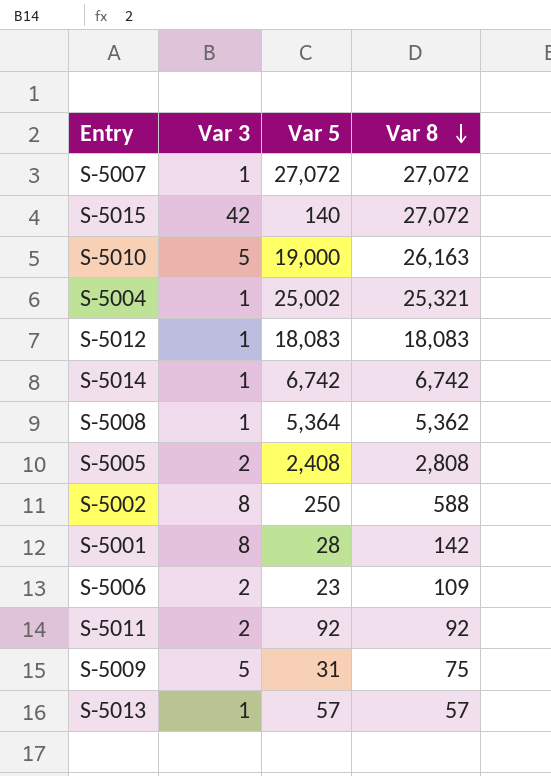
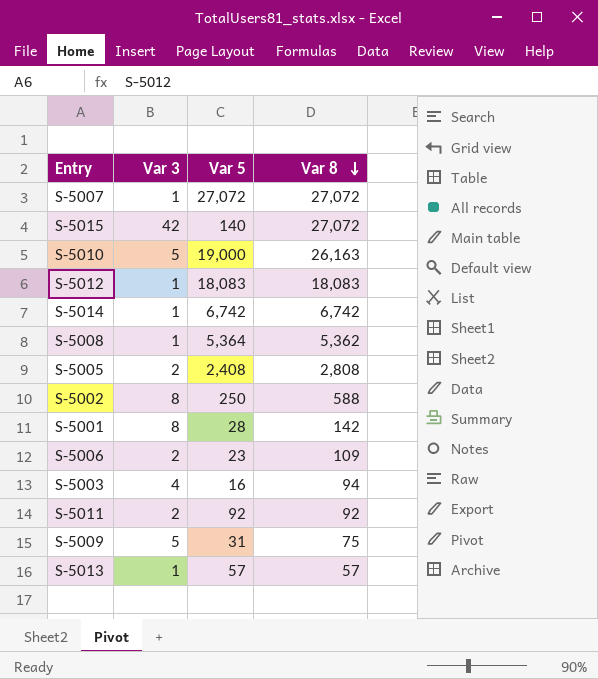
row S-5004: 1 | 25,002 | 25,321 -> none
row S-5003: none -> 4 | 16 | 94

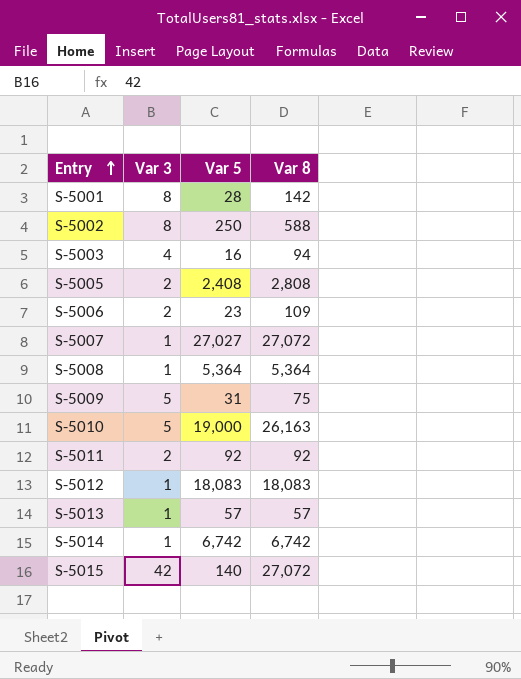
row order: Var 8 descending -> Entry ascending
S-5007 | Var 5: 27,072 -> 27,027
S-5008 | Var 8: 5,362 -> 5,364

